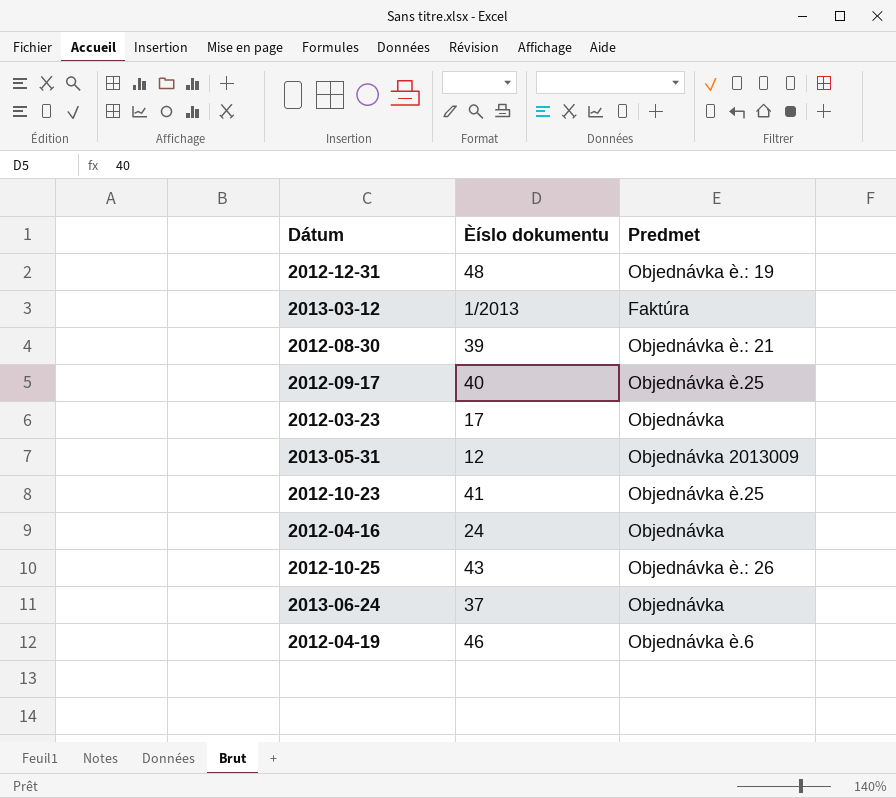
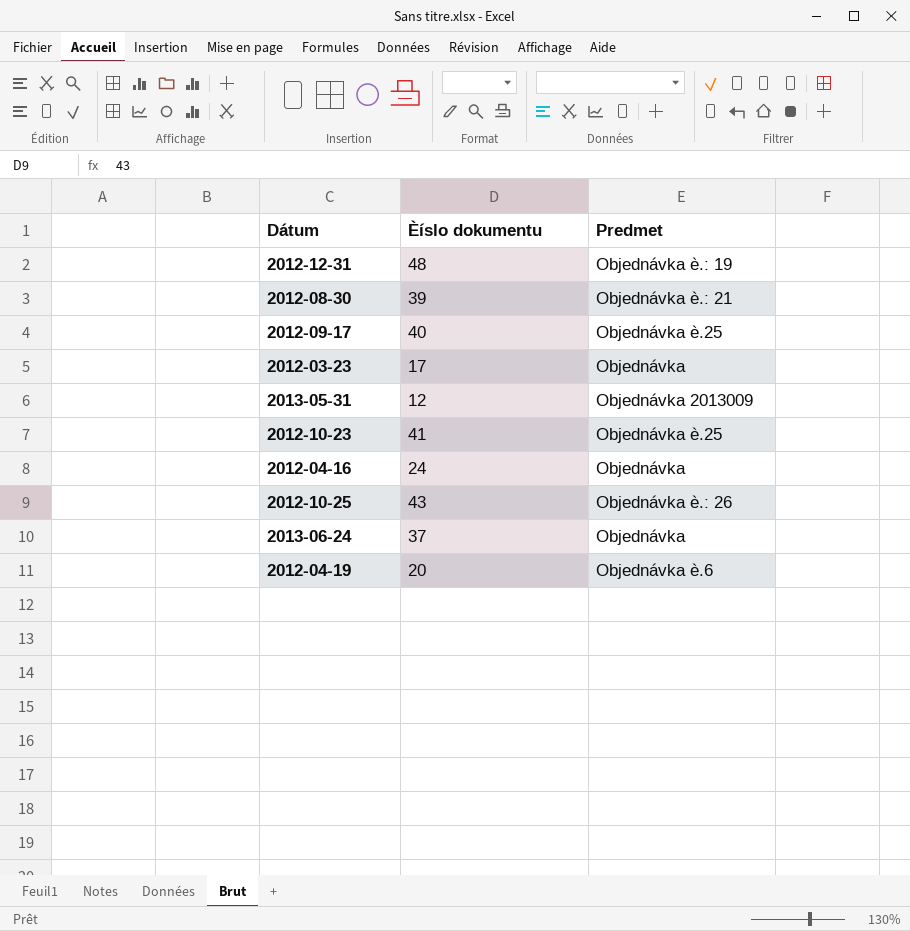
row 2013-03-12: 1/2013 | Faktúra -> none
2012-04-19 | Èíslo dokumentu: 46 -> 20

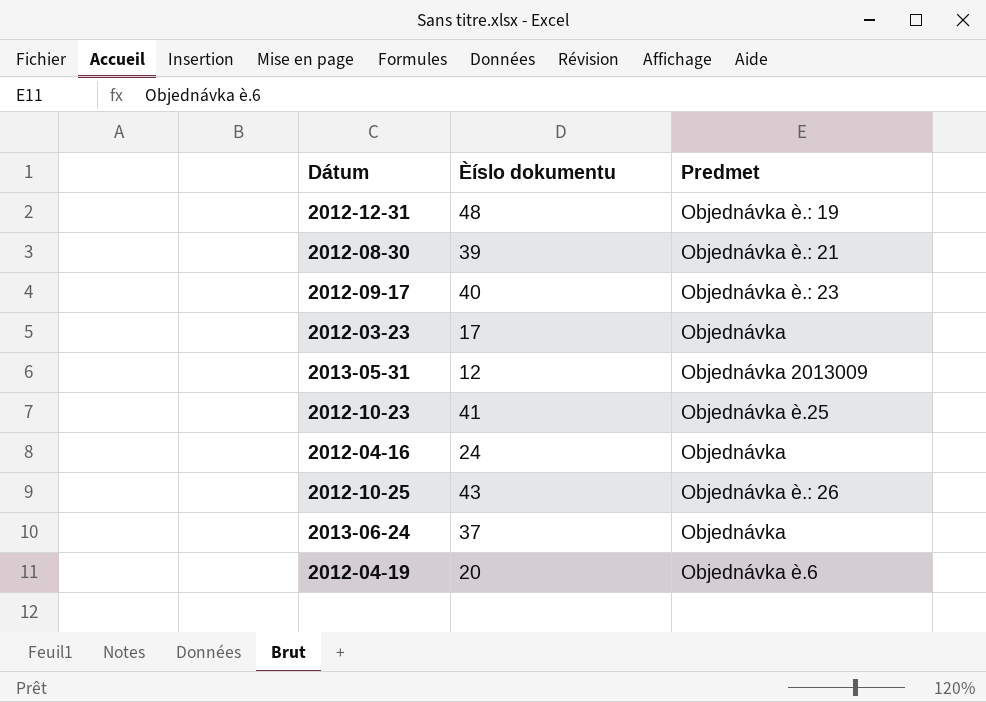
2012-09-17 | Predmet: Objednávka è.25 -> Objednávka è.: 23

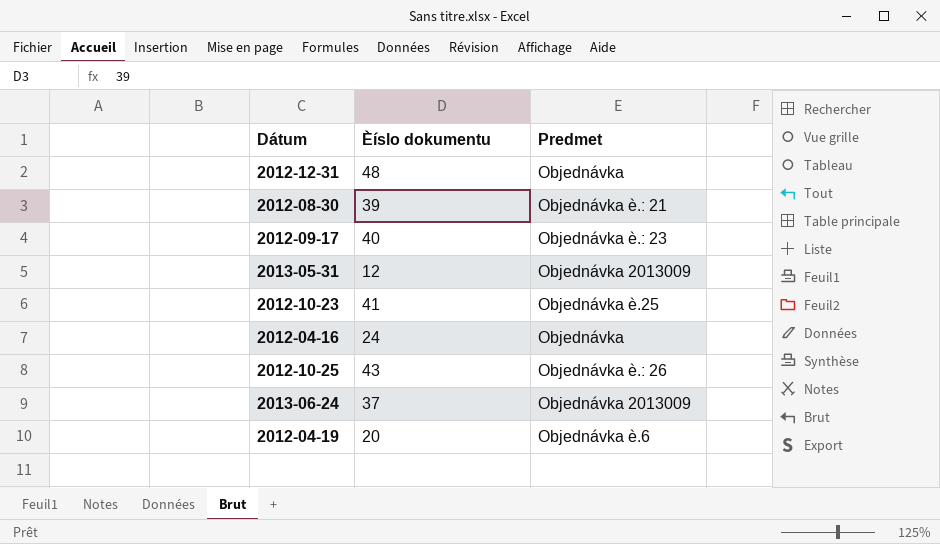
row 2012-03-23: 17 | Objednávka -> none
2012-12-31 | Predmet: Objednávka è.: 19 -> Objednávka
2013-06-24 | Predmet: Objednávka -> Objednávka 2013009

